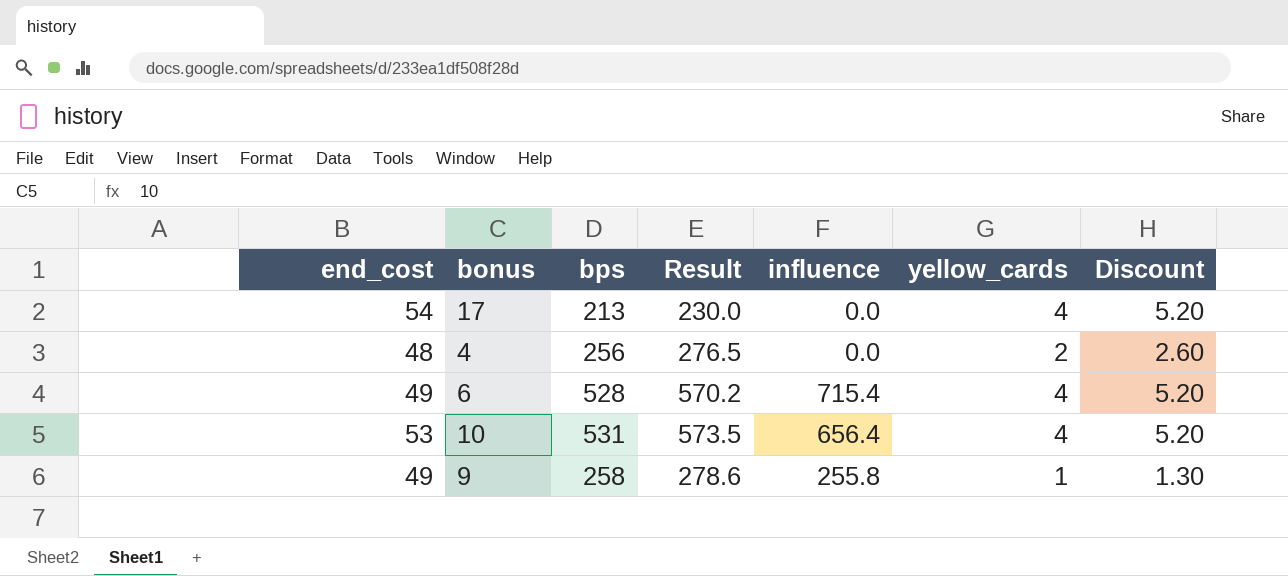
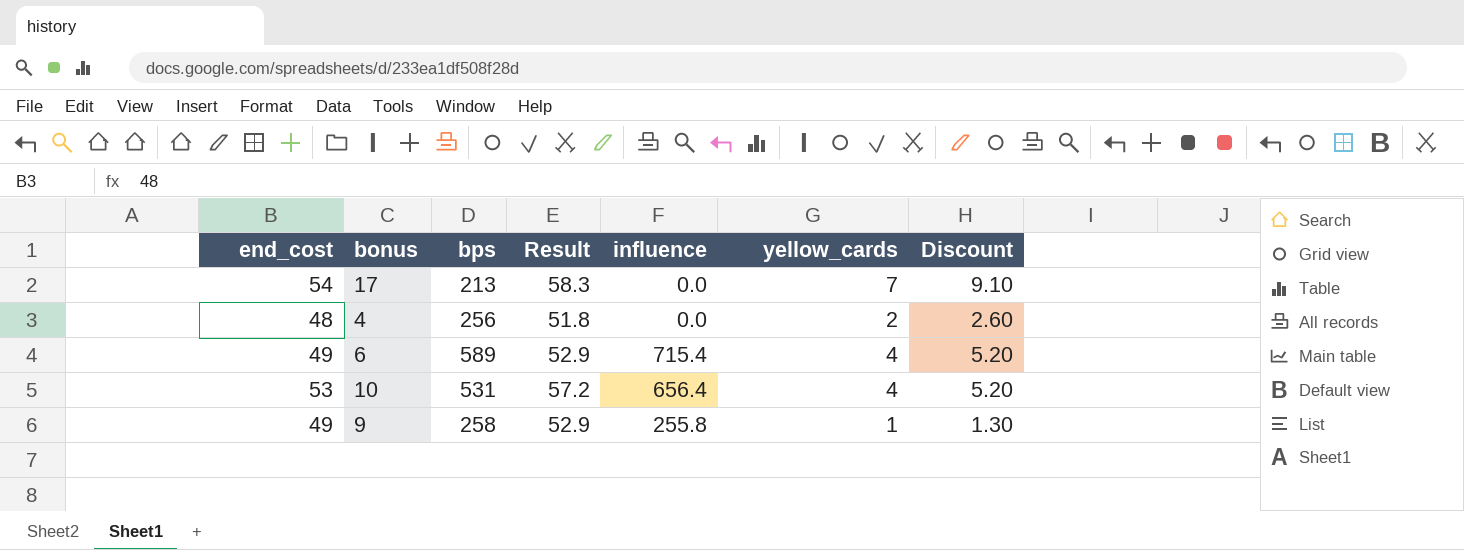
column Result | formula: [bps] * 1.08 -> [end_cost] * 1.08
17 | yellow_cards: 4 -> 7
17 | Discount: 5.20 -> 9.10
6 | bps: 528 -> 589

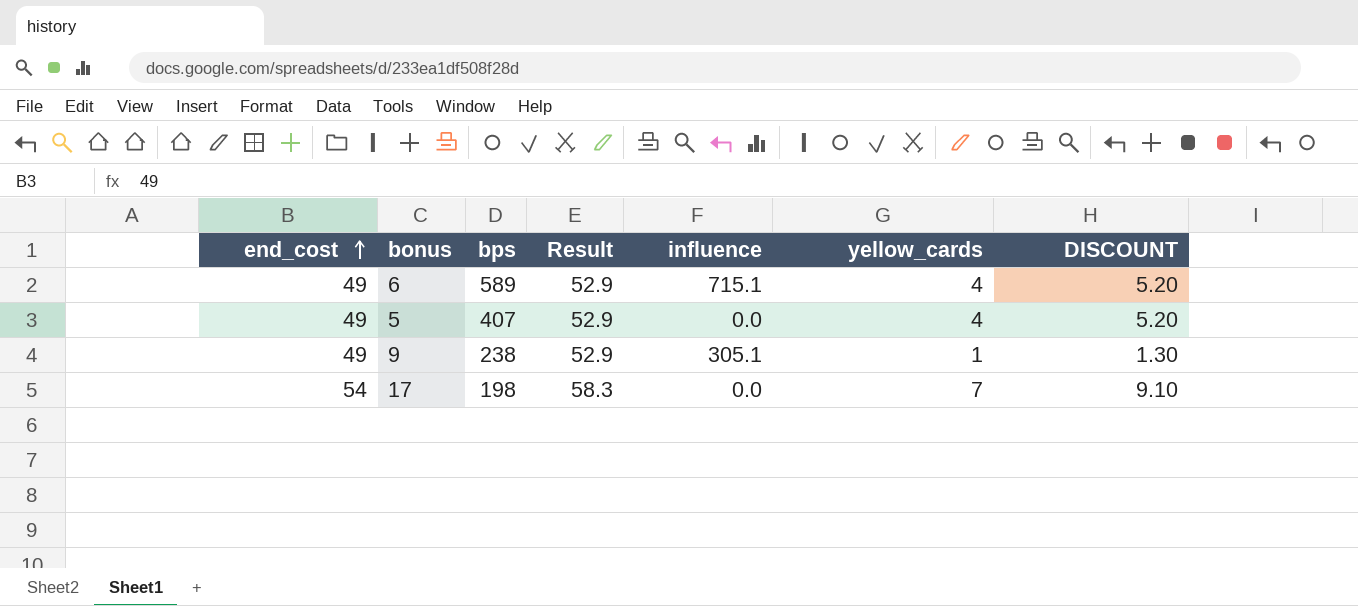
row order: none -> end_cost ascending
column name: Discount -> DISCOUNT
row 4: 48 | 256 | 51.8 | 0.0 | 2 | 2.60 -> none
row 10: 53 | 531 | 57.2 | 656.4 | 4 | 5.20 -> none
6 | influence: 715.4 -> 715.1
row 5: none -> 49 | 407 | 52.9 | 0.0 | 4 | 5.20
9 | bps: 258 -> 238
9 | influence: 255.8 -> 305.1
17 | bps: 213 -> 198

